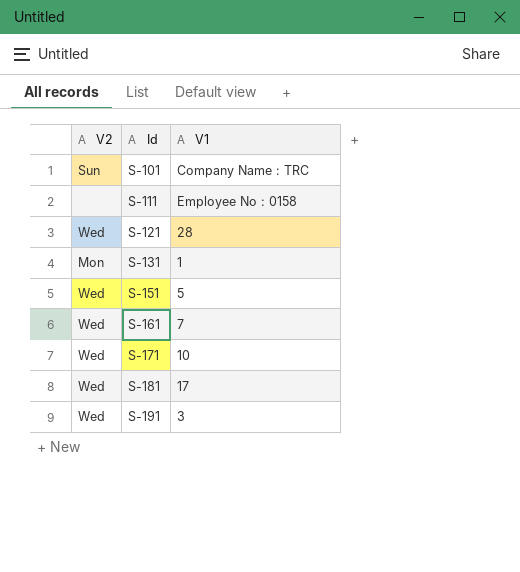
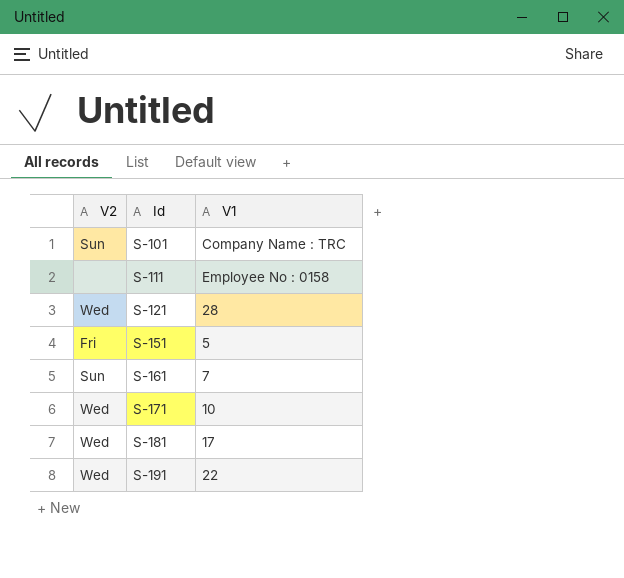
row S-131: Mon | 1 -> none
S-151 | V2: Wed -> Fri
S-161 | V2: Wed -> Sun
S-191 | V1: 3 -> 22

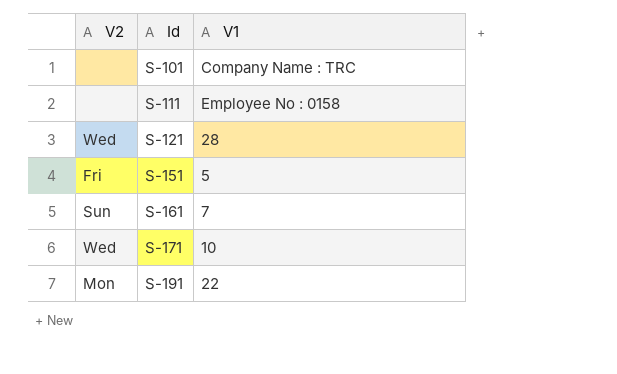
row S-181: Wed | 17 -> none
S-101 | V2: Sun -> none
S-191 | V2: Wed -> Mon

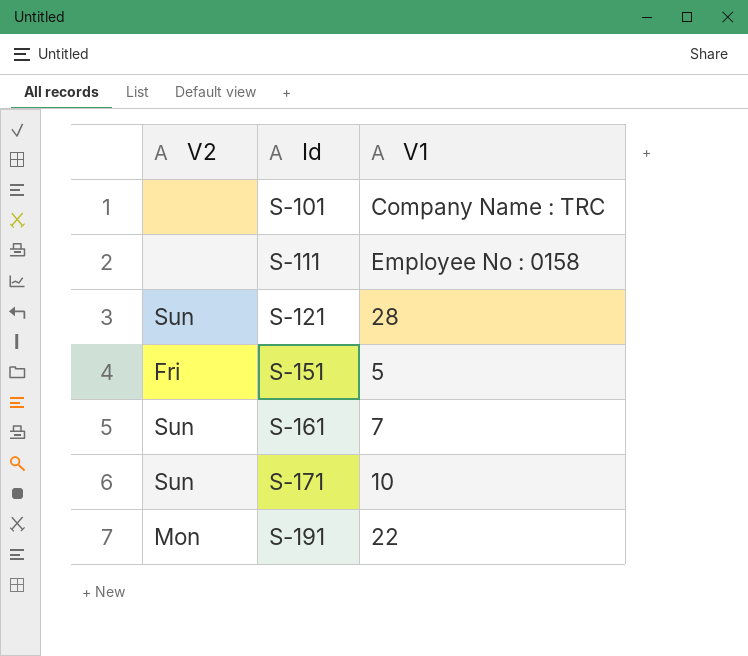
S-121 | V2: Wed -> Sun
S-171 | V2: Wed -> Sun

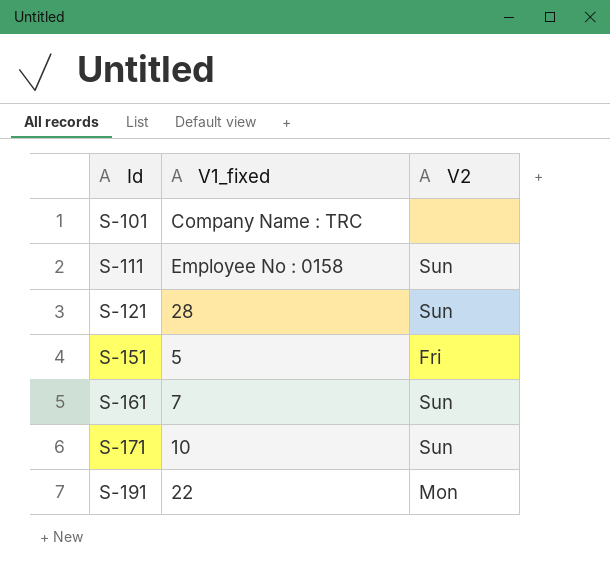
column name: V1 -> V1_fixed
column V2 | position: 1 -> 3
S-111 | V2: none -> Sun

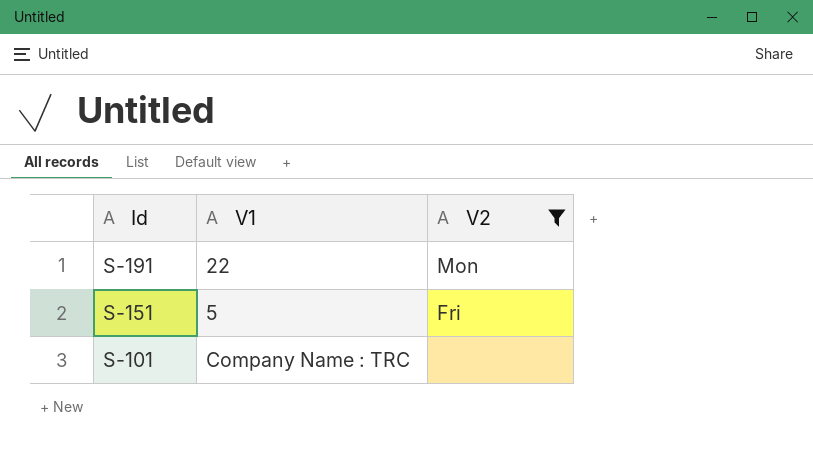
filter: none -> V2 != Sun
row order: Id ascending -> Id descending
column name: V1_fixed -> V1

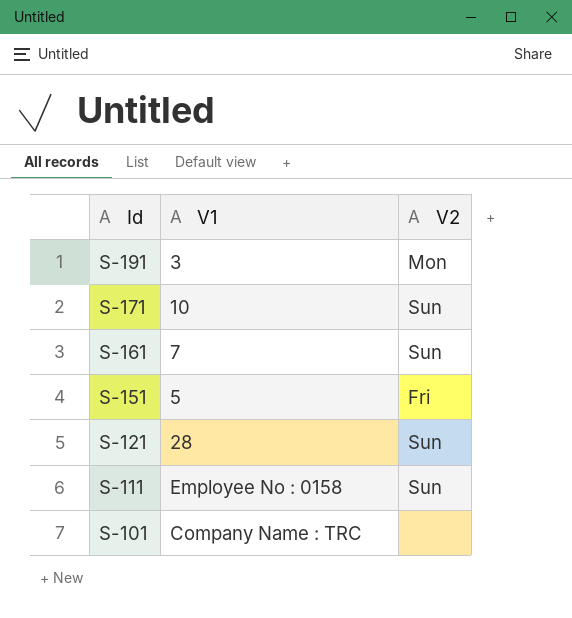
filter: V2 != Sun -> none
S-191 | V1: 22 -> 3

